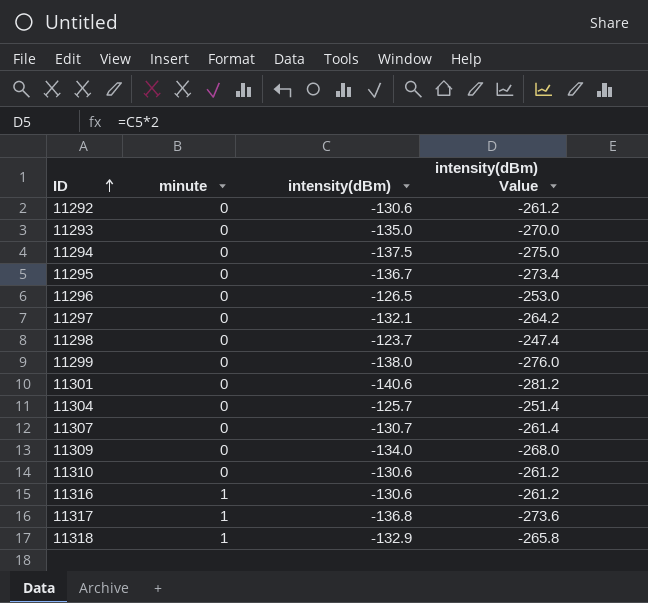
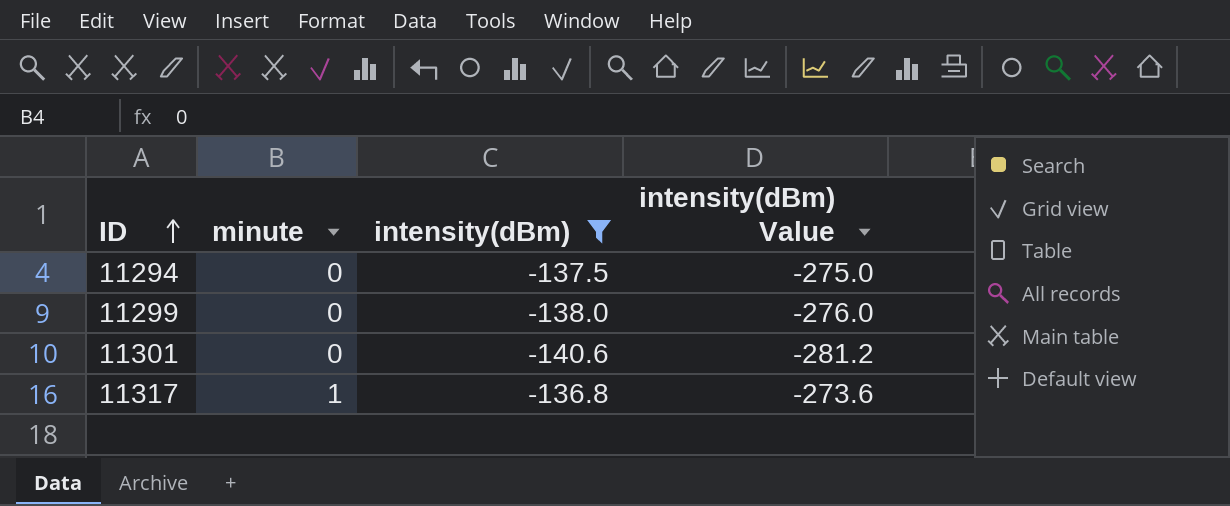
filter: none -> intensity(dBm) <= -136.8

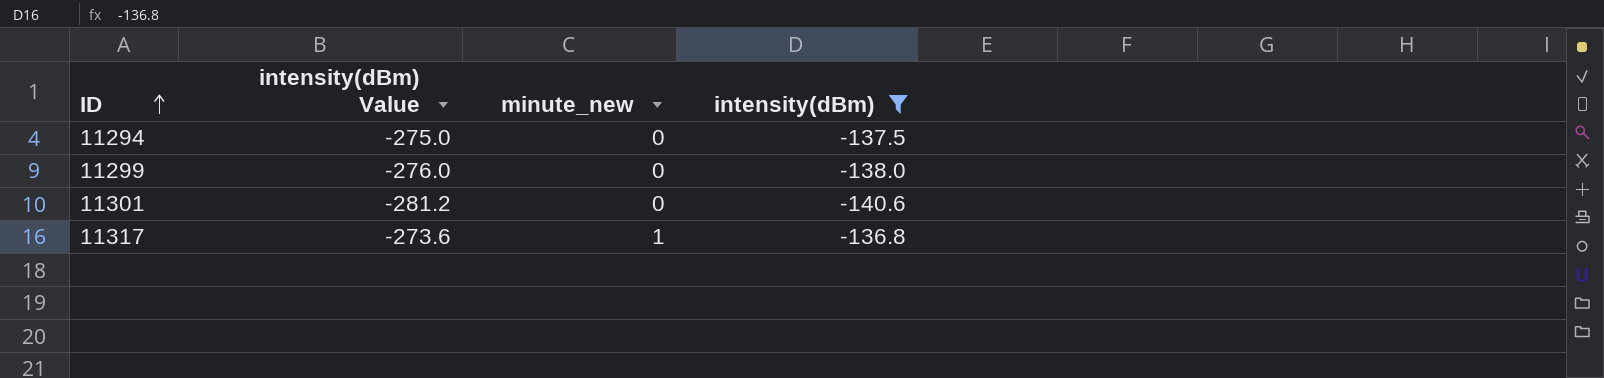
column intensity(dBm) Value | position: 4 -> 2
column name: minute -> minute_new

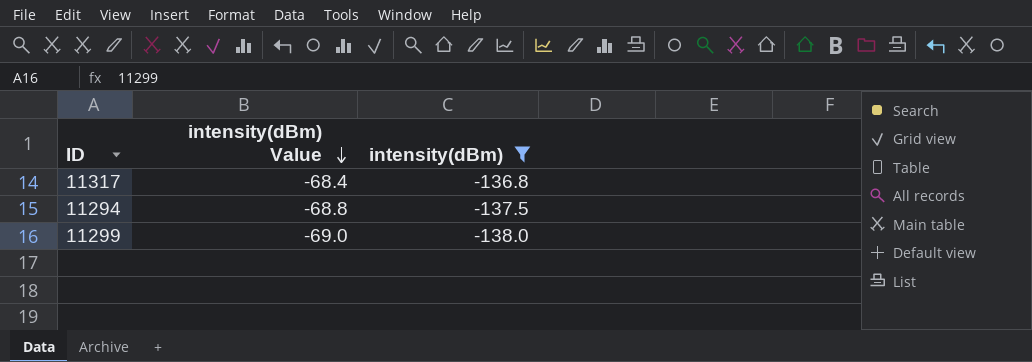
row order: ID ascending -> intensity(dBm) Value descending
column minute_new | position: 3 -> none
column intensity(dBm) Value | formula: [intensity(dBm)] * 2 -> [intensity(dBm)] * 0.5
row 11301: -281.2 | 0 | -140.6 -> none

